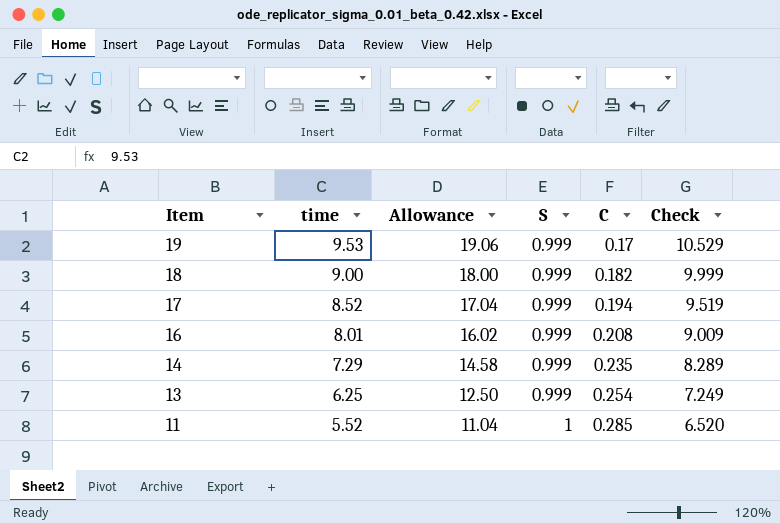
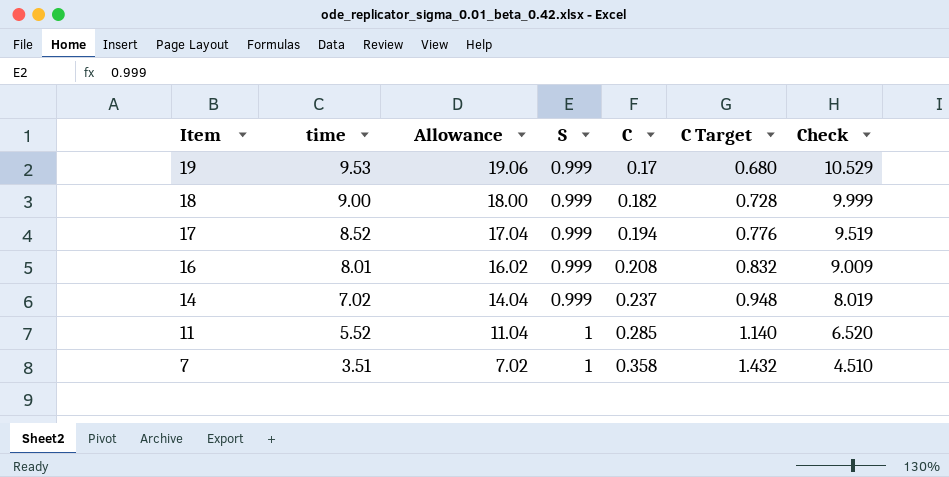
column C Target | formula: none -> [C] * 4
row 13: 6.25 | 12.50 | 0.999 | 0.254 | 7.249 -> none
14 | time: 7.29 -> 7.02
14 | Allowance: 14.58 -> 14.04
14 | C: 0.235 -> 0.237
14 | Check: 8.289 -> 8.019
row 7: none -> 3.51 | 7.02 | 1 | 0.358 | 1.432 | 4.510

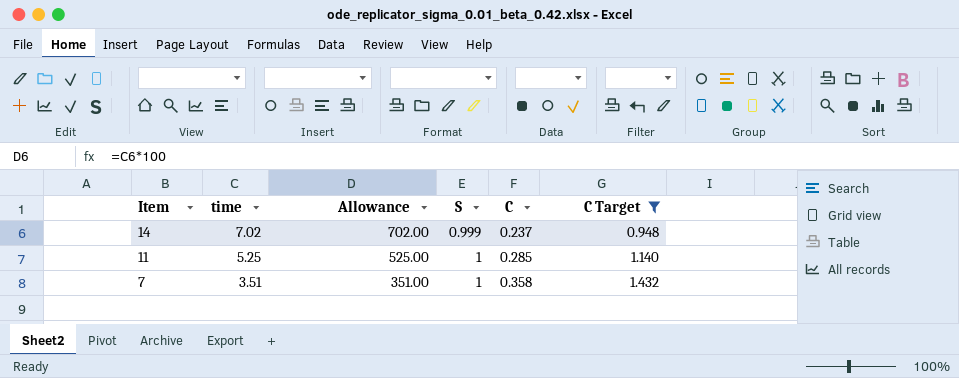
filter: none -> C Target >= 0.948
column Check | formula: [time] + [S] -> none
column Allowance | formula: [time] * 2 -> [time] * 100
11 | time: 5.52 -> 5.25

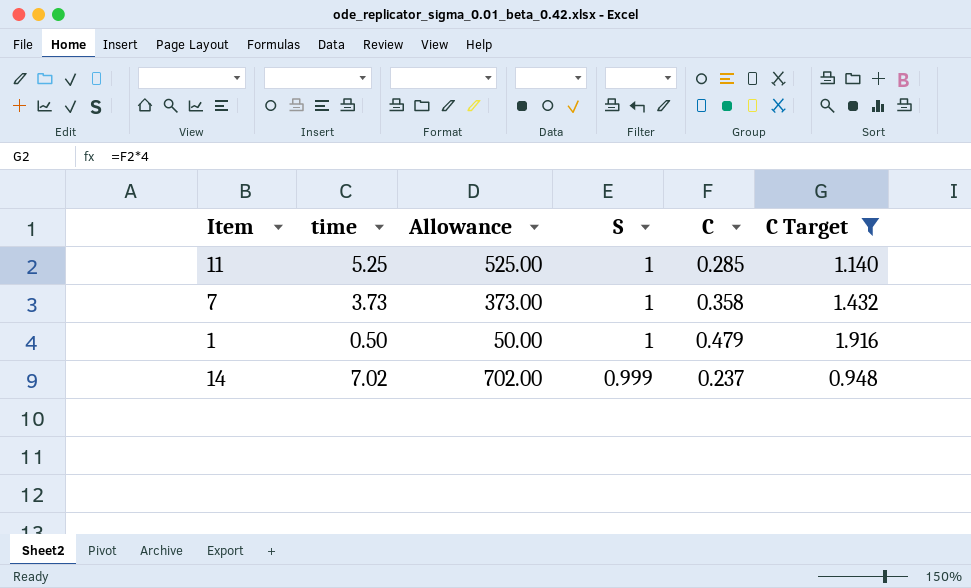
row order: Item descending -> S descending
7 | time: 3.51 -> 3.73
7 | Allowance: 351.00 -> 373.00
row 1: none -> 0.50 | 50.00 | 1 | 0.479 | 1.916

